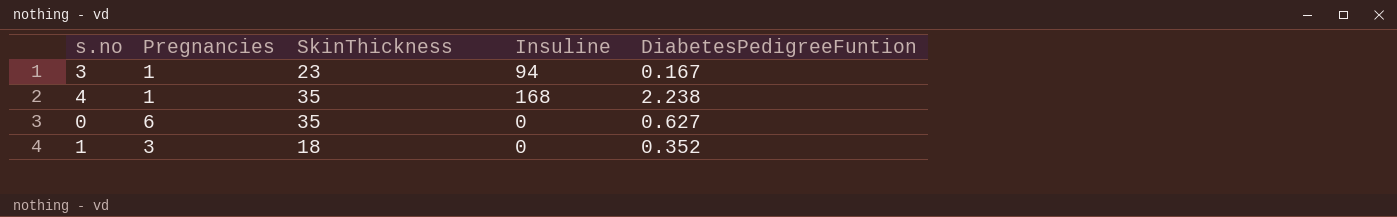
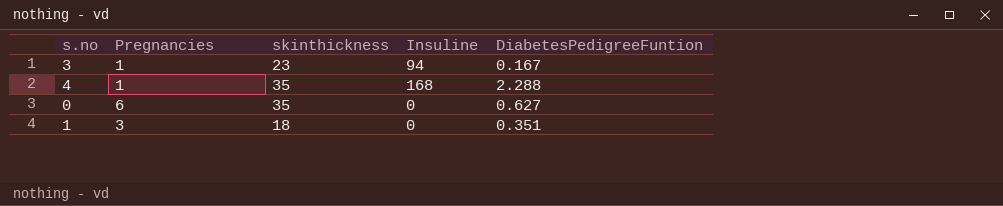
column name: SkinThickness -> skinthickness
4 | DiabetesPedigreeFuntion: 2.238 -> 2.288
1 | DiabetesPedigreeFuntion: 0.352 -> 0.351

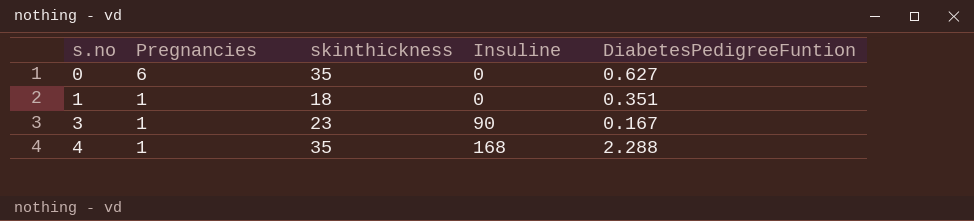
row order: none -> s.no ascending
1 | Pregnancies: 3 -> 1
3 | Insuline: 94 -> 90

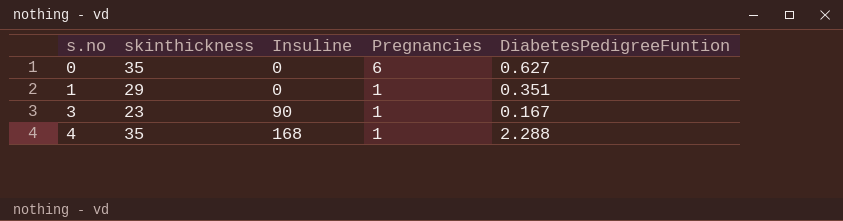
column Pregnancies | position: 2 -> 4
1 | skinthickness: 18 -> 29

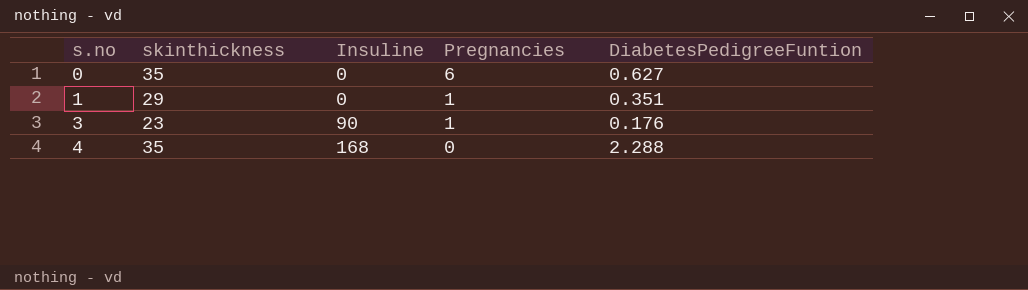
3 | DiabetesPedigreeFuntion: 0.167 -> 0.176
4 | Pregnancies: 1 -> 0

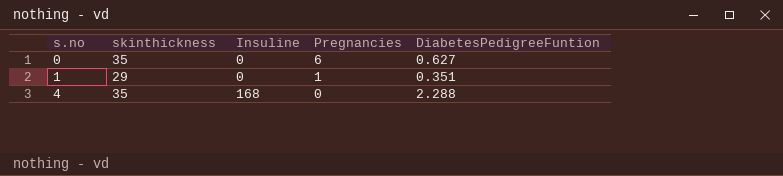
row 3: 23 | 90 | 1 | 0.176 -> none

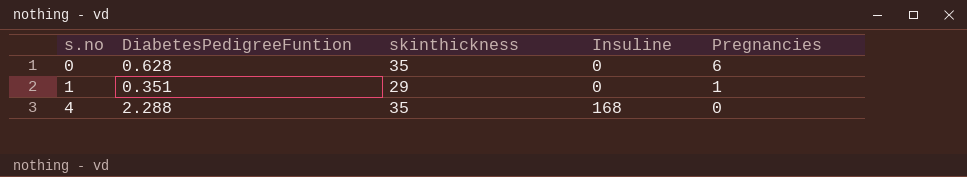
column DiabetesPedigreeFuntion | position: 5 -> 2
0 | DiabetesPedigreeFuntion: 0.627 -> 0.628

